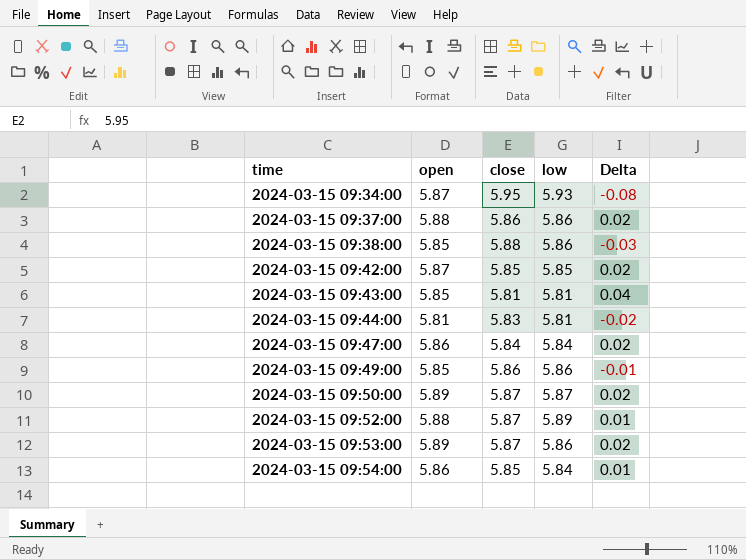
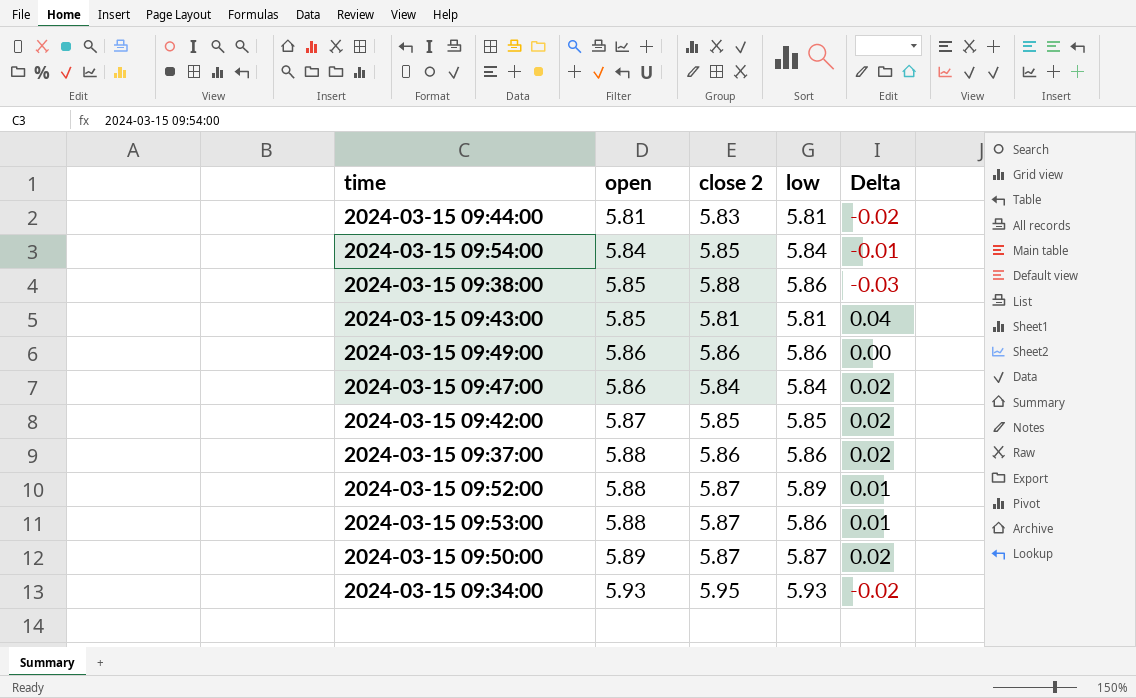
row order: time ascending -> open ascending
column name: close -> close 2
2024-03-15 09:54:00 | open: 5.86 -> 5.84
2024-03-15 09:54:00 | Delta: 0.01 -> -0.01
2024-03-15 09:49:00 | open: 5.85 -> 5.86
2024-03-15 09:49:00 | Delta: -0.01 -> 0.00
2024-03-15 09:53:00 | open: 5.89 -> 5.88
2024-03-15 09:53:00 | Delta: 0.02 -> 0.01
2024-03-15 09:34:00 | open: 5.87 -> 5.93
2024-03-15 09:34:00 | Delta: -0.08 -> -0.02

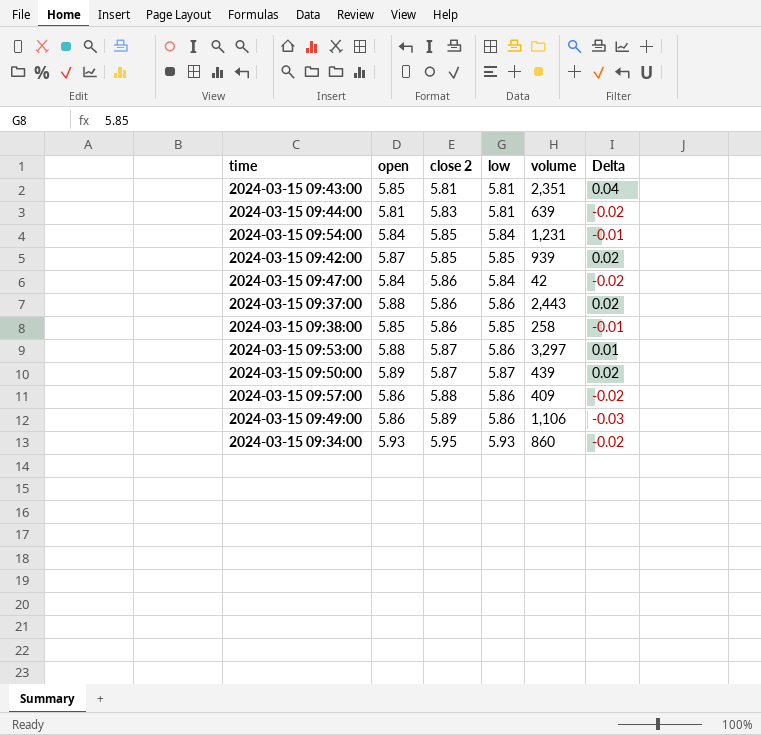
row order: open ascending -> close 2 ascending
column volume | position: none -> 5
row 2024-03-15 09:52:00: 5.88 | 5.87 | 5.89 | 0.01 -> none
2024-03-15 09:47:00 | open: 5.86 -> 5.84
2024-03-15 09:47:00 | close 2: 5.84 -> 5.86
2024-03-15 09:47:00 | Delta: 0.02 -> -0.02
2024-03-15 09:38:00 | close 2: 5.88 -> 5.86
2024-03-15 09:38:00 | low: 5.86 -> 5.85
2024-03-15 09:38:00 | Delta: -0.03 -> -0.01
row 2024-03-15 09:57:00: none -> 5.86 | 5.88 | 5.86 | 409 | -0.02
2024-03-15 09:49:00 | close 2: 5.86 -> 5.89
2024-03-15 09:49:00 | Delta: 0.00 -> -0.03

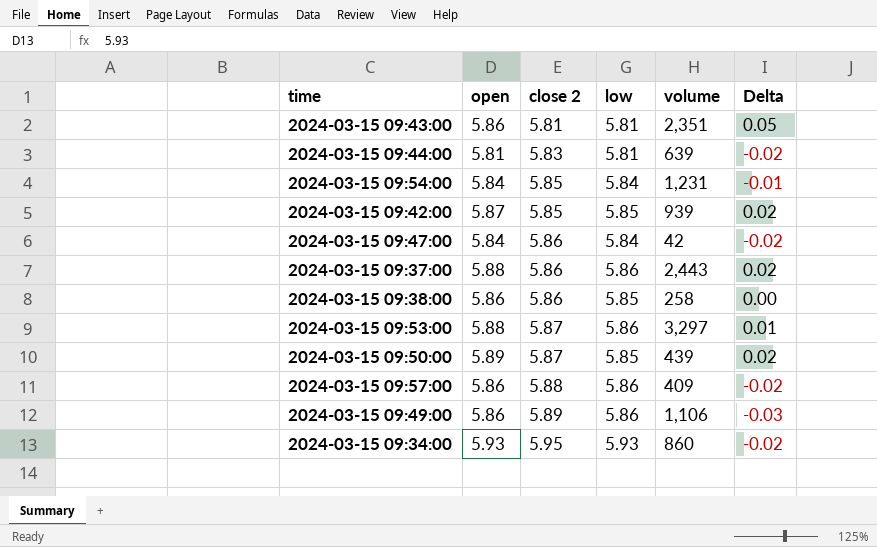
2024-03-15 09:43:00 | open: 5.85 -> 5.86
2024-03-15 09:43:00 | Delta: 0.04 -> 0.05
2024-03-15 09:38:00 | open: 5.85 -> 5.86
2024-03-15 09:38:00 | Delta: -0.01 -> 0.00
2024-03-15 09:50:00 | low: 5.87 -> 5.85

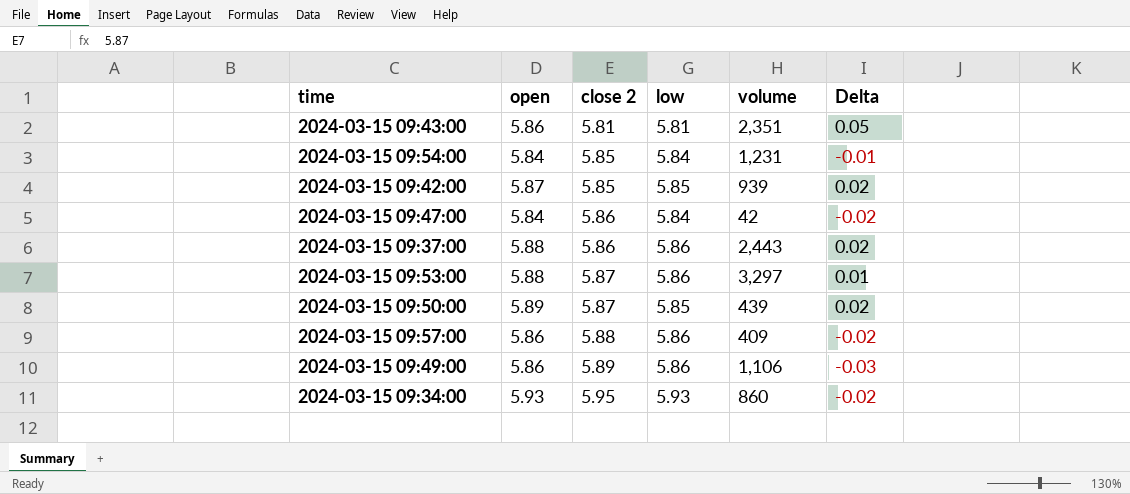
row 2024-03-15 09:44:00: 5.81 | 5.83 | 5.81 | 639 | -0.02 -> none
row 2024-03-15 09:38:00: 5.86 | 5.86 | 5.85 | 258 | 0.00 -> none

